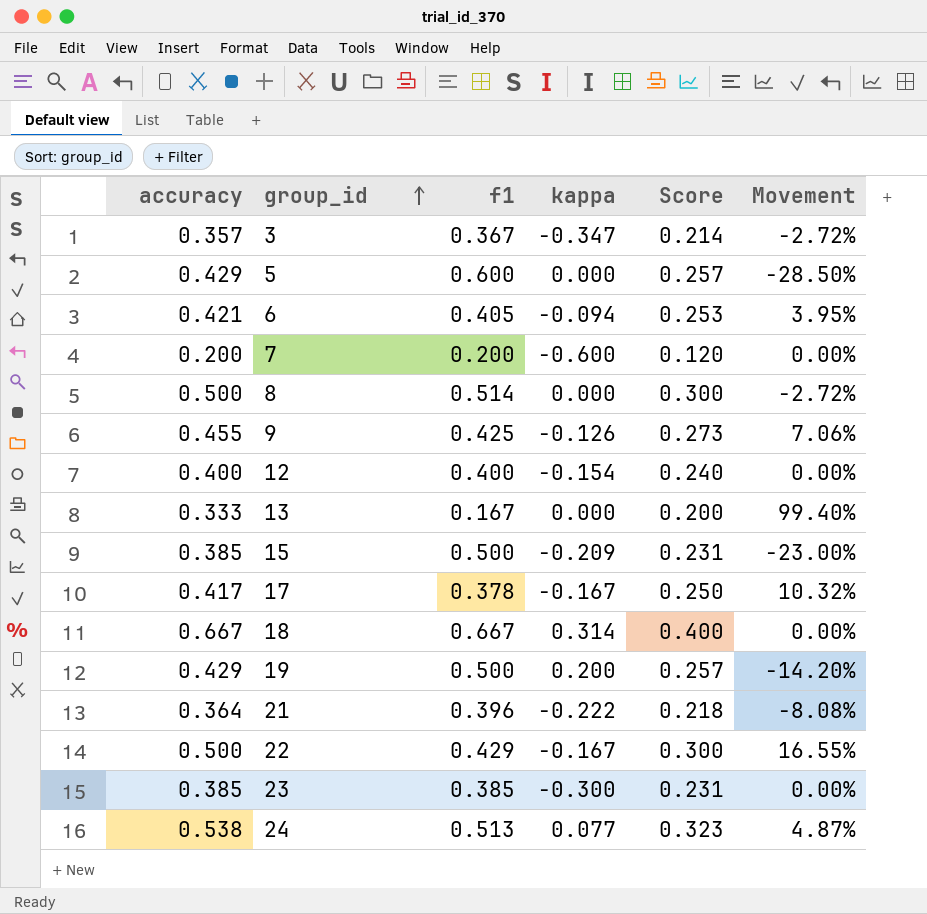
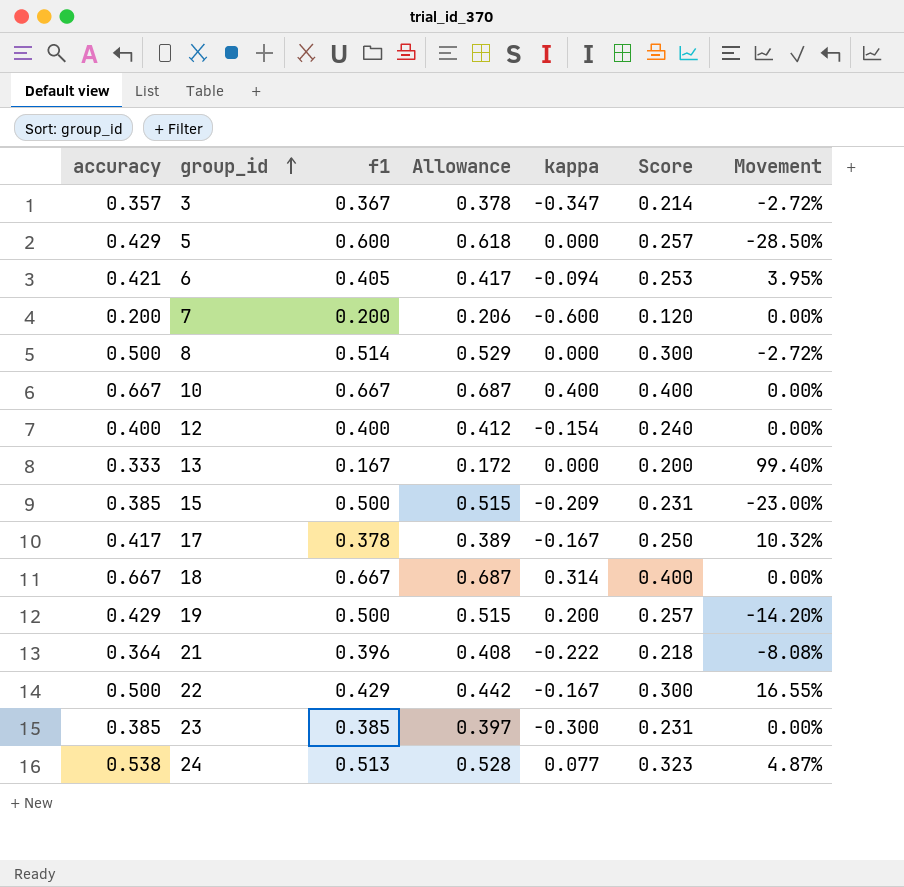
column Allowance | formula: none -> [f1] * 1.03
row 9: 0.455 | 0.425 | -0.126 | 0.273 | 7.06% -> none
row 10: none -> 0.667 | 0.667 | 0.687 | 0.400 | 0.400 | 0.00%

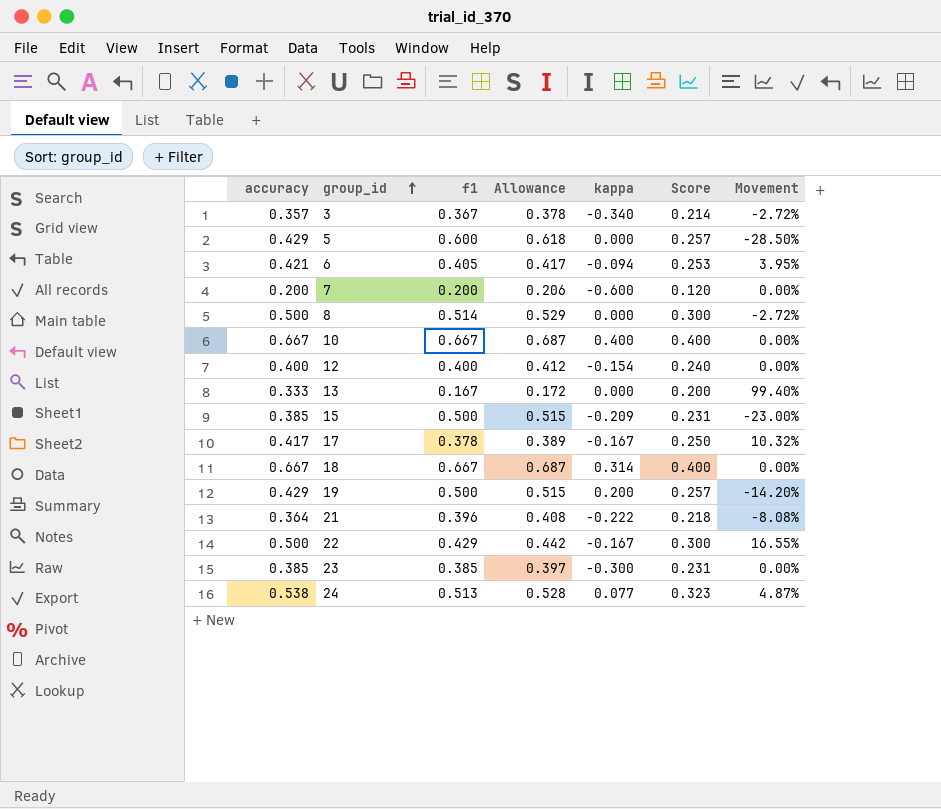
3 | kappa: -0.347 -> -0.340

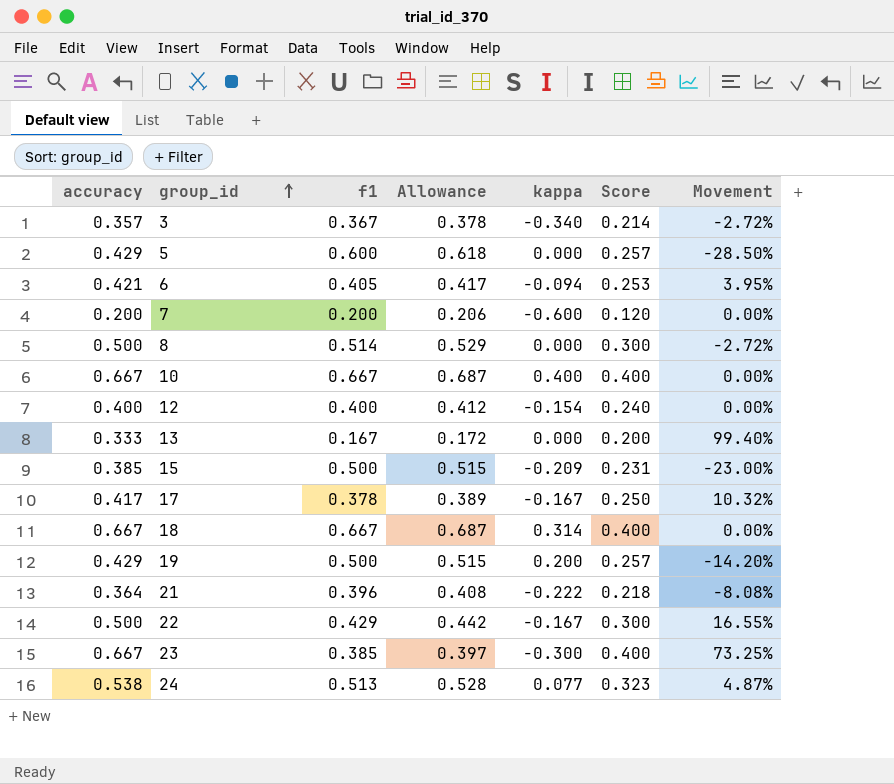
23 | accuracy: 0.385 -> 0.667
23 | Score: 0.231 -> 0.400
23 | Movement: 0.00% -> 73.25%

